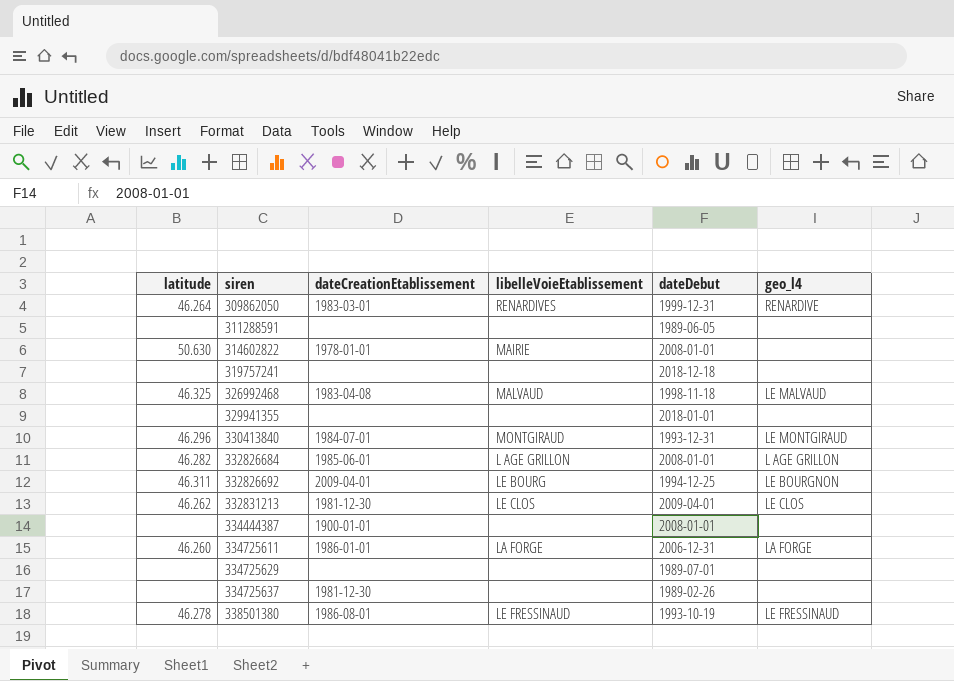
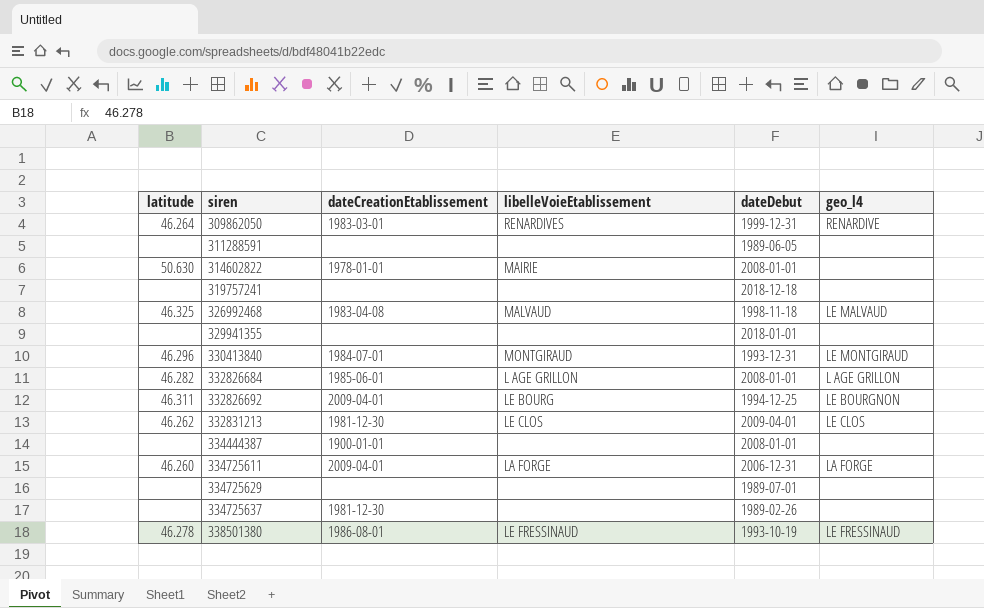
334725611 | dateCreationEtablissement: 1986-01-01 -> 2009-04-01

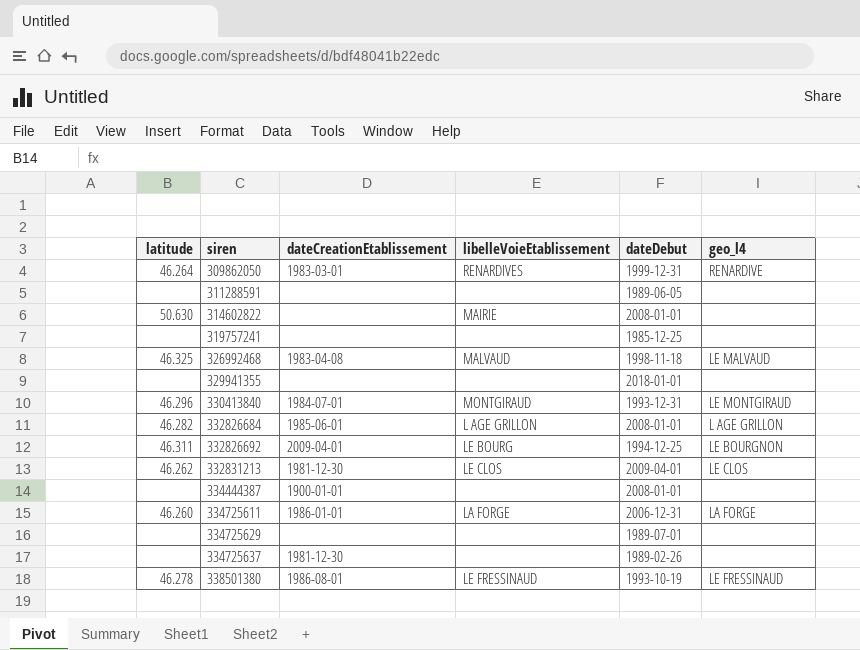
314602822 | dateCreationEtablissement: 1978-01-01 -> none
319757241 | dateDebut: 2018-12-18 -> 1985-12-25
334725611 | dateCreationEtablissement: 2009-04-01 -> 1986-01-01

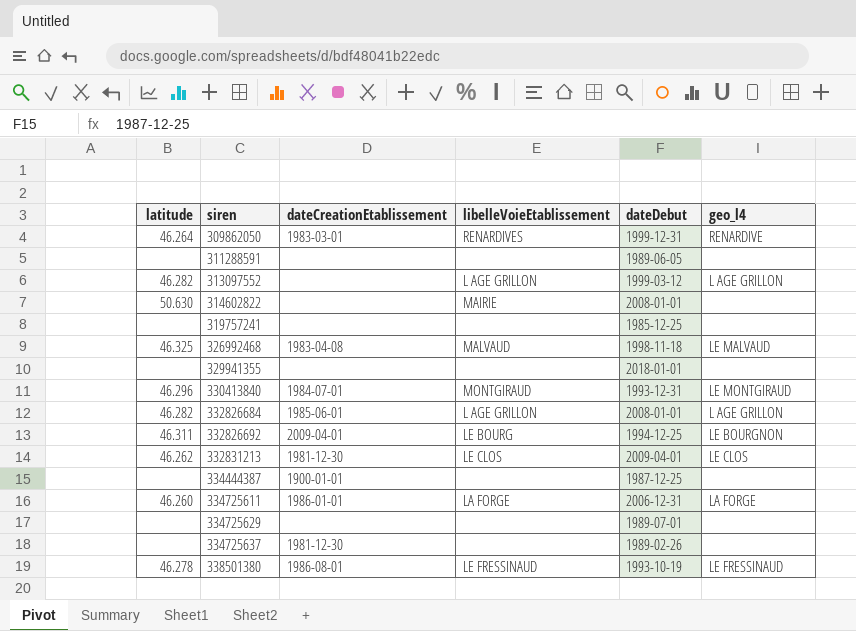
row 313097552: none -> 46.282 | none | L AGE GRILLON | 1999-03-12 | L AGE GRILLON
334444387 | dateDebut: 2008-01-01 -> 1987-12-25

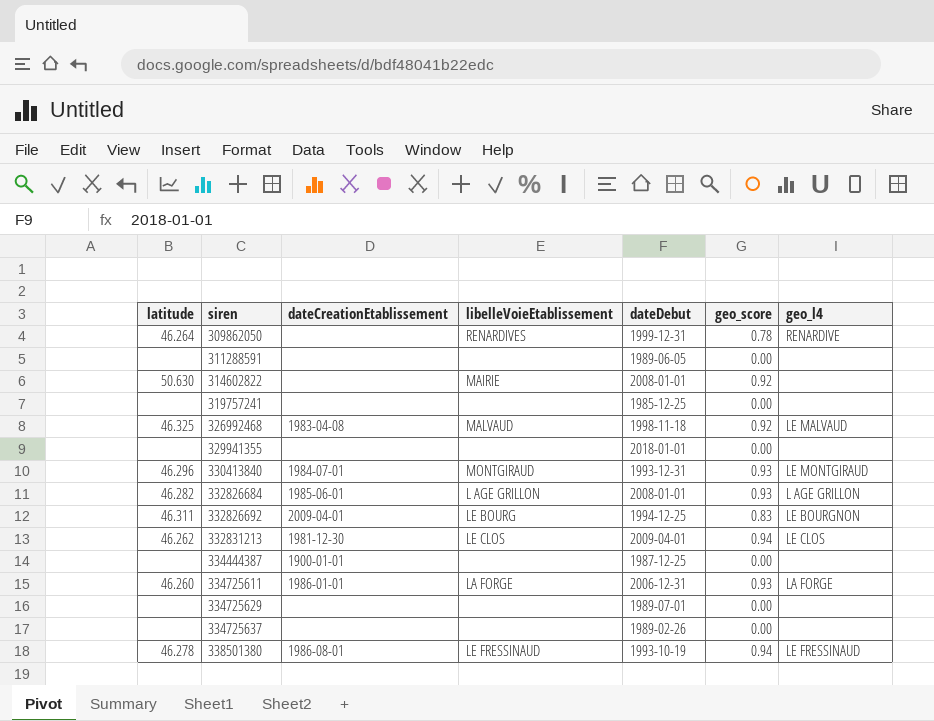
column geo_score | position: none -> 6
row 313097552: 46.282 | none | L AGE GRILLON | 1999-03-12 | L AGE GRILLON -> none
309862050 | dateCreationEtablissement: 1983-03-01 -> none
334725637 | dateCreationEtablissement: 1981-12-30 -> none

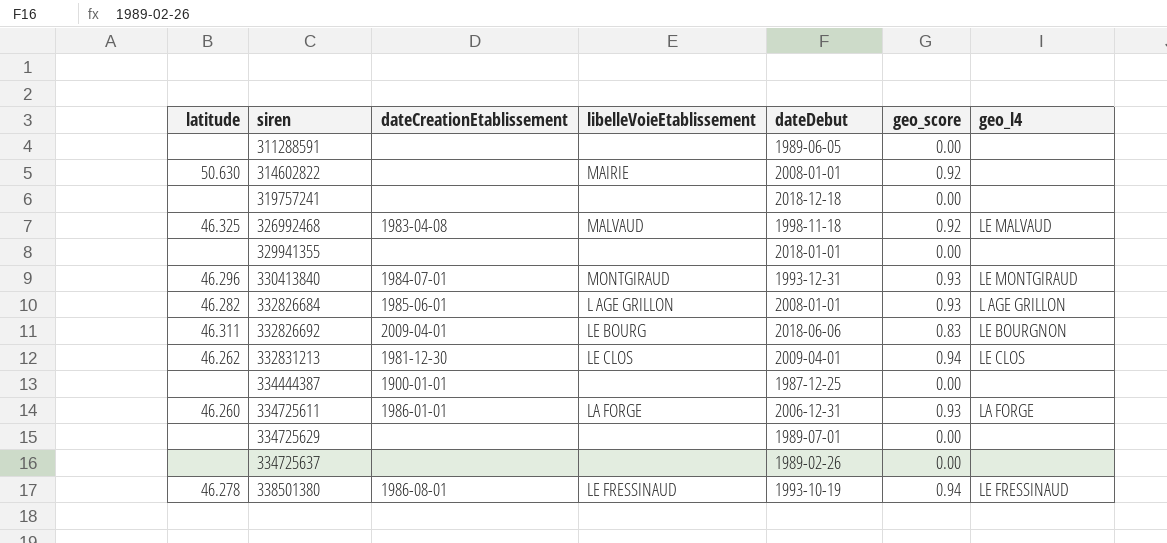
row 309862050: 46.264 | none | RENARDIVES | 1999-12-31 | 0.78 | RENARDIVE -> none
319757241 | dateDebut: 1985-12-25 -> 2018-12-18
332826692 | dateDebut: 1994-12-25 -> 2018-06-06

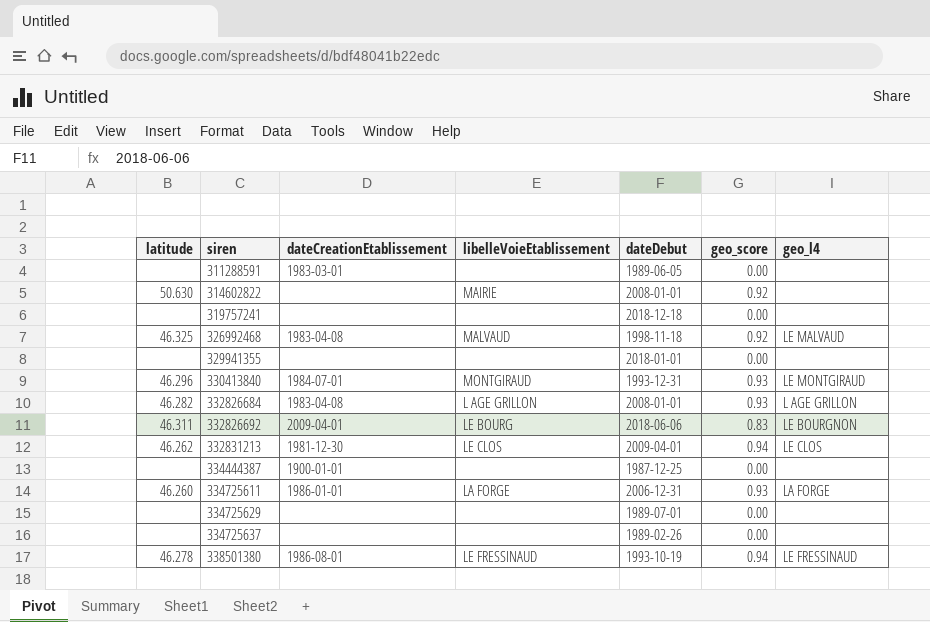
311288591 | dateCreationEtablissement: none -> 1983-03-01
332826684 | dateCreationEtablissement: 1985-06-01 -> 1983-04-08

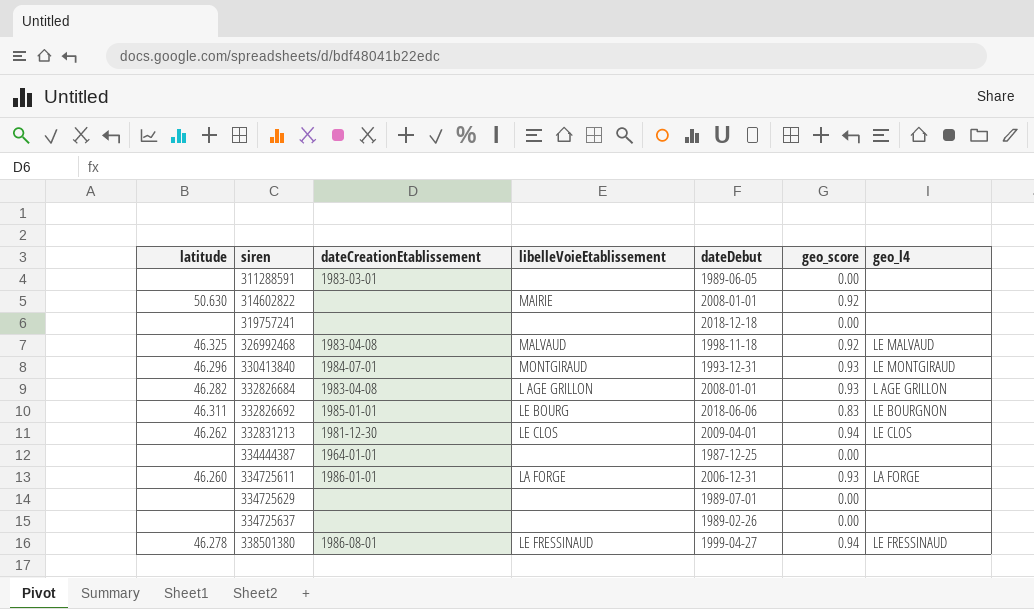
row 329941355: none | none | none | 2018-01-01 | 0.00 | none -> none
332826692 | dateCreationEtablissement: 2009-04-01 -> 1985-01-01
334444387 | dateCreationEtablissement: 1900-01-01 -> 1964-01-01
338501380 | dateDebut: 1993-10-19 -> 1999-04-27

